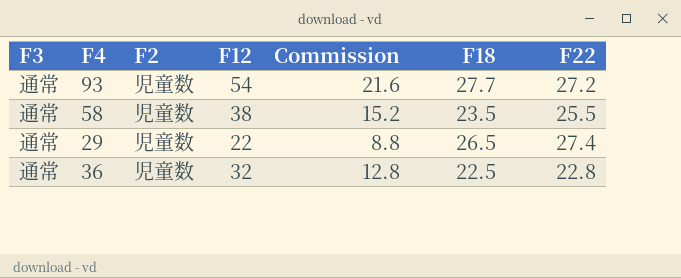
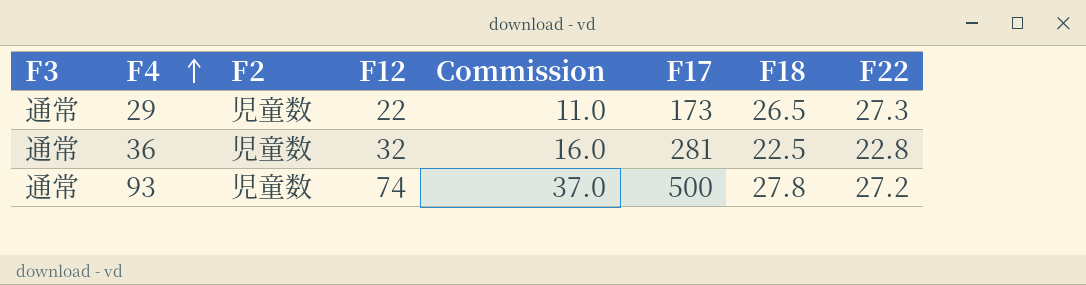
row order: none -> F4 ascending
column Commission | formula: [F12] * 0.4 -> [F12] * 0.5
column F17 | position: none -> 6
row 58: 通常 | 児童数 | 38 | 15.2 | 23.5 | 25.5 -> none
29 | F22: 27.4 -> 27.3
93 | F12: 54 -> 74
93 | F18: 27.7 -> 27.8

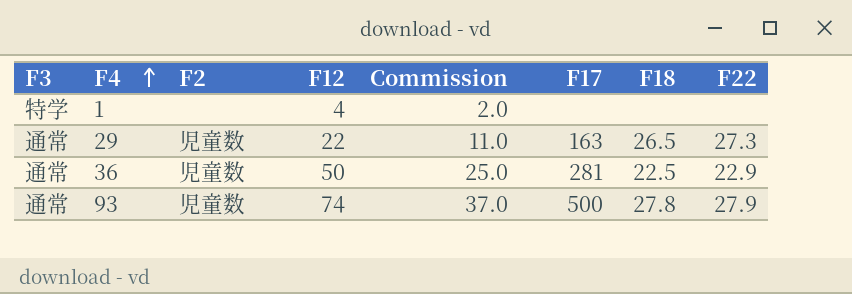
row 1: none -> 特学 | none | 4 | 2.0 | none | none | none
29 | F17: 173 -> 163
36 | F12: 32 -> 50
36 | Commission: 16.0 -> 25.0
36 | F22: 22.8 -> 22.9
93 | F22: 27.2 -> 27.9

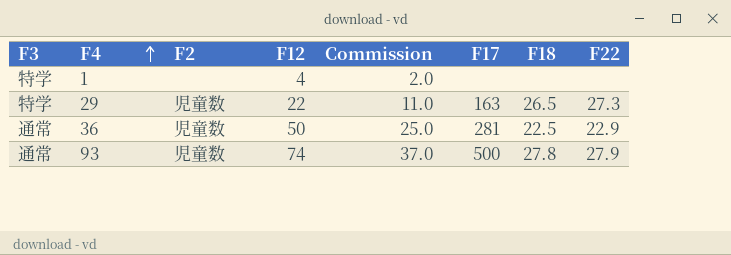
29 | F3: 通常 -> 特学

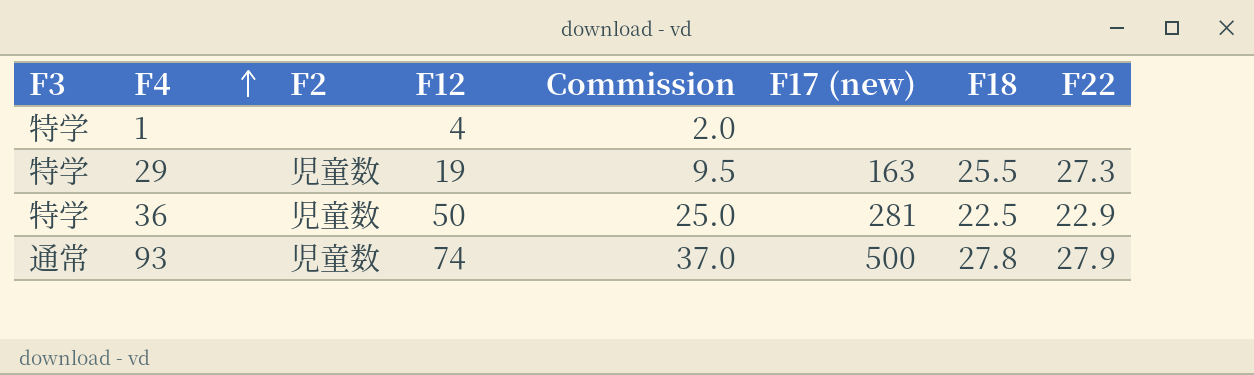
column name: F17 -> F17 (new)
29 | F12: 22 -> 19
29 | Commission: 11.0 -> 9.5
29 | F18: 26.5 -> 25.5
36 | F3: 通常 -> 特学

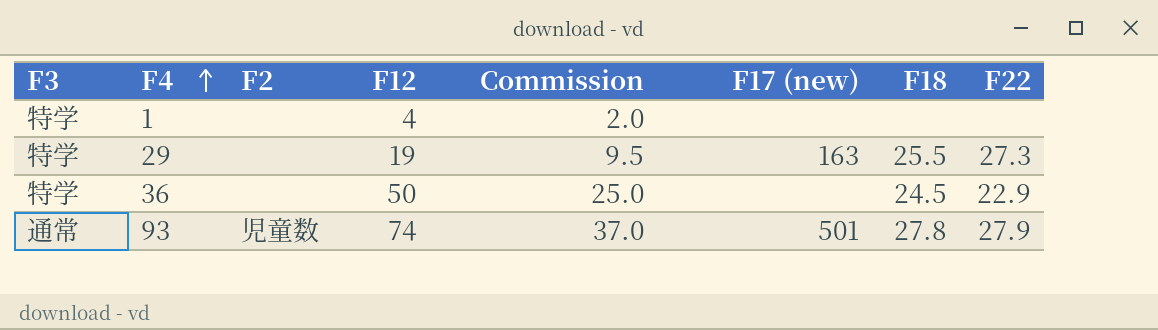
29 | F2: 児童数 -> none
36 | F2: 児童数 -> none
36 | F17 (new): 281 -> none
36 | F18: 22.5 -> 24.5
93 | F17 (new): 500 -> 501

